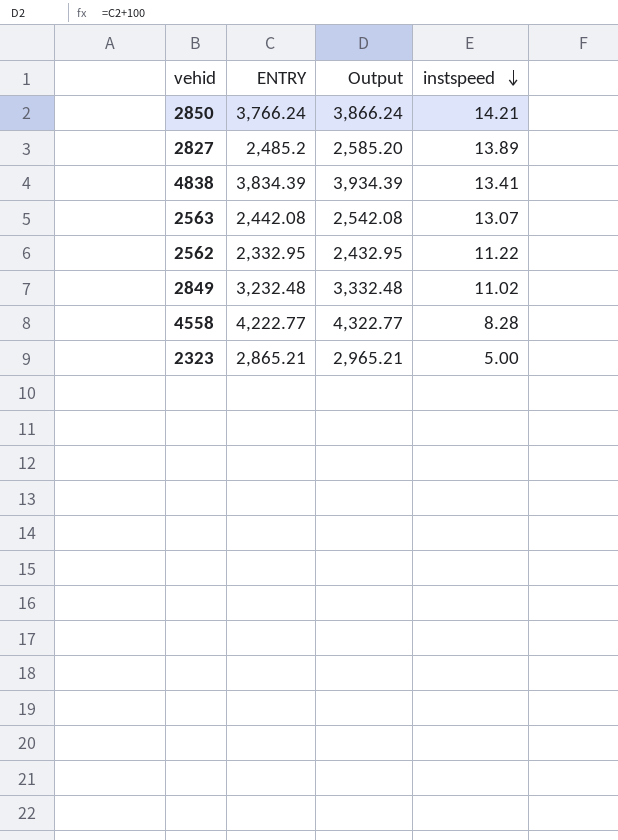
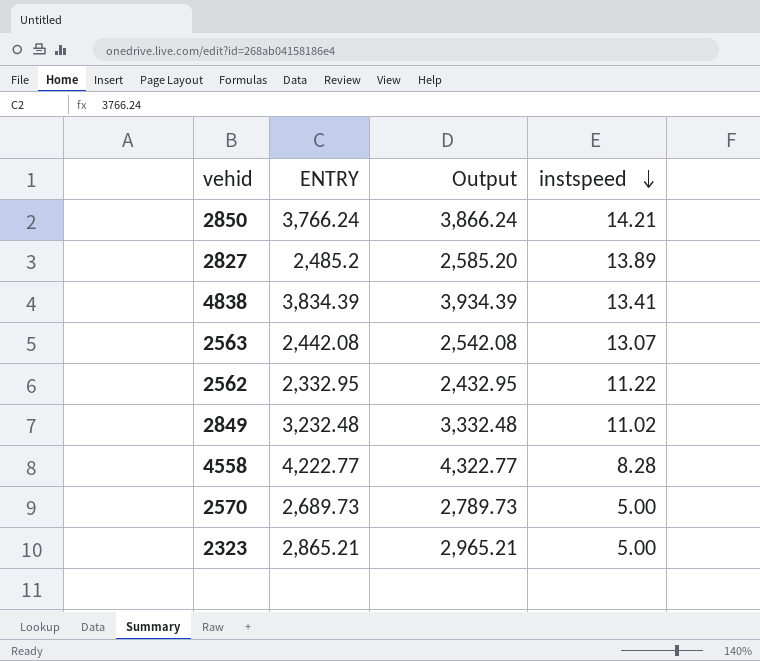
row 2570: none -> 2,689.73 | 2,789.73 | 5.00

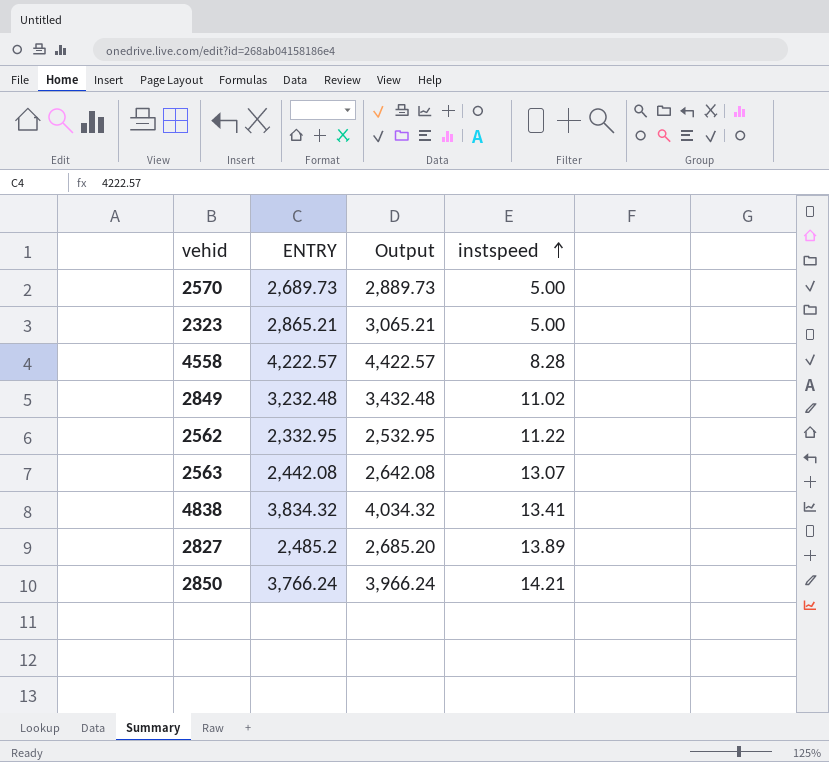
row order: instspeed descending -> instspeed ascending
column Output | formula: [ENTRY] + 100 -> [ENTRY] + 200
4558 | ENTRY: 4,222.77 -> 4,222.57
4838 | ENTRY: 3,834.39 -> 3,834.32

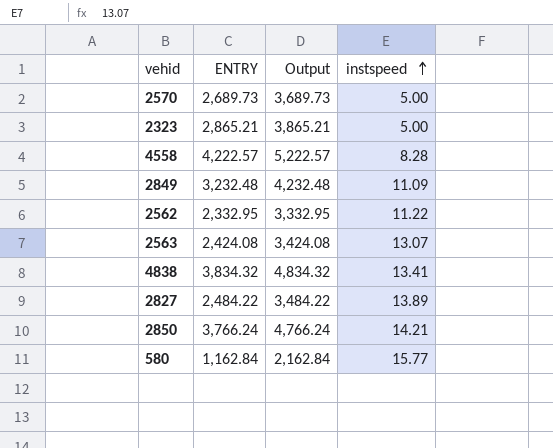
column Output | formula: [ENTRY] + 200 -> [ENTRY] + 1000
2849 | instspeed: 11.02 -> 11.09
2563 | ENTRY: 2,442.08 -> 2,424.08
2827 | ENTRY: 2,485.2 -> 2,484.22
row 580: none -> 1,162.84 | 2,162.84 | 15.77

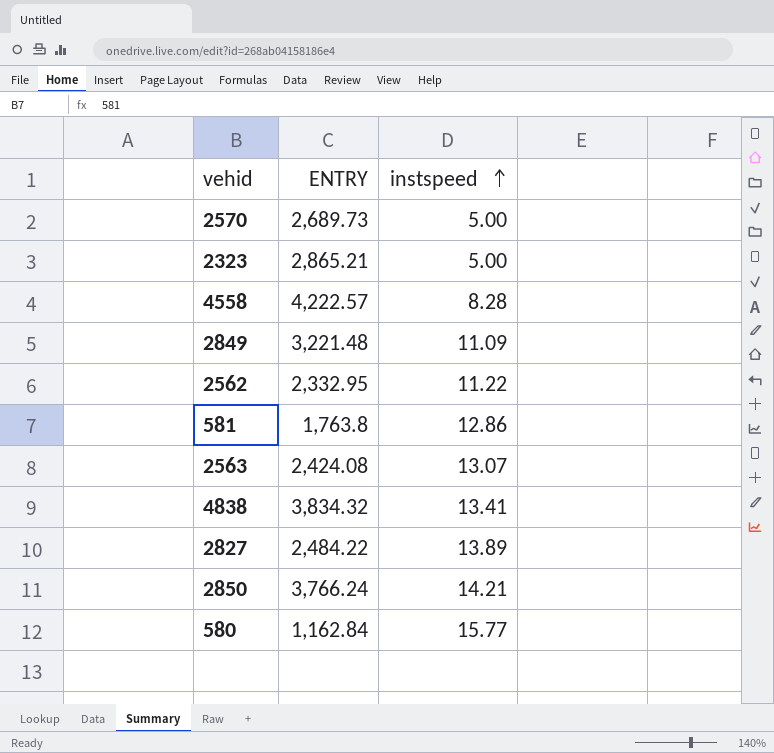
column Output | formula: [ENTRY] + 1000 -> none
2849 | ENTRY: 3,232.48 -> 3,221.48
row 581: none -> 1,763.8 | 12.86

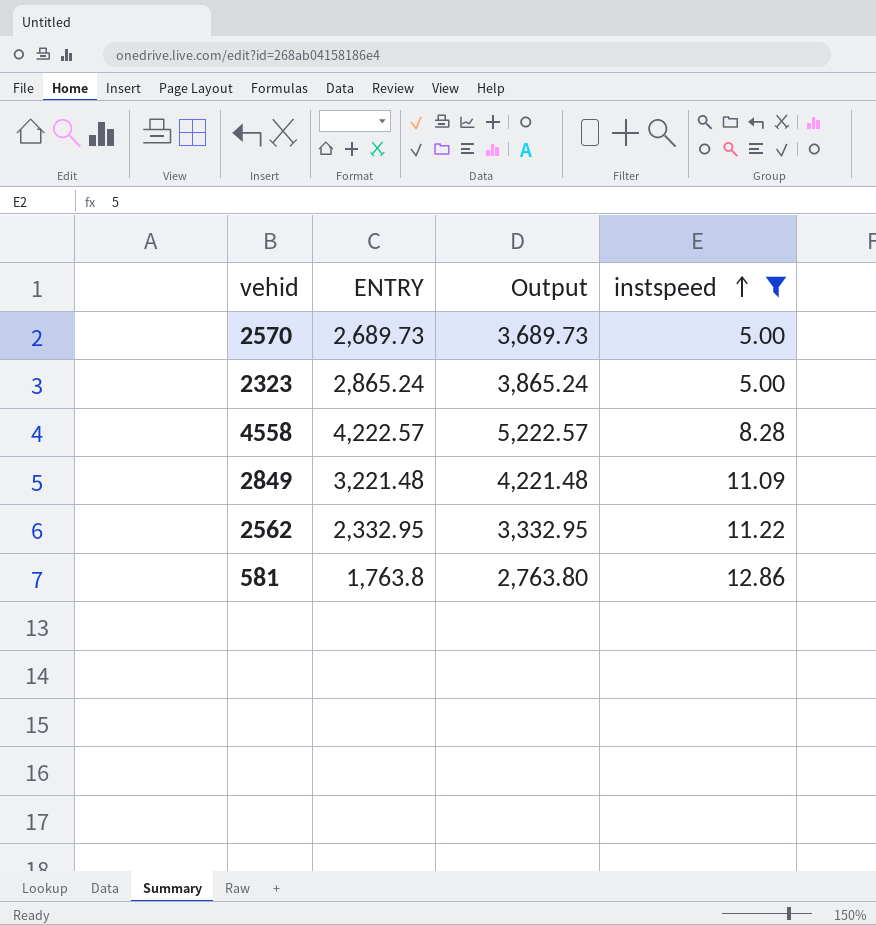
filter: none -> instspeed <= 12.86
column Output | formula: none -> [ENTRY] + 1000
2323 | ENTRY: 2,865.21 -> 2,865.24

